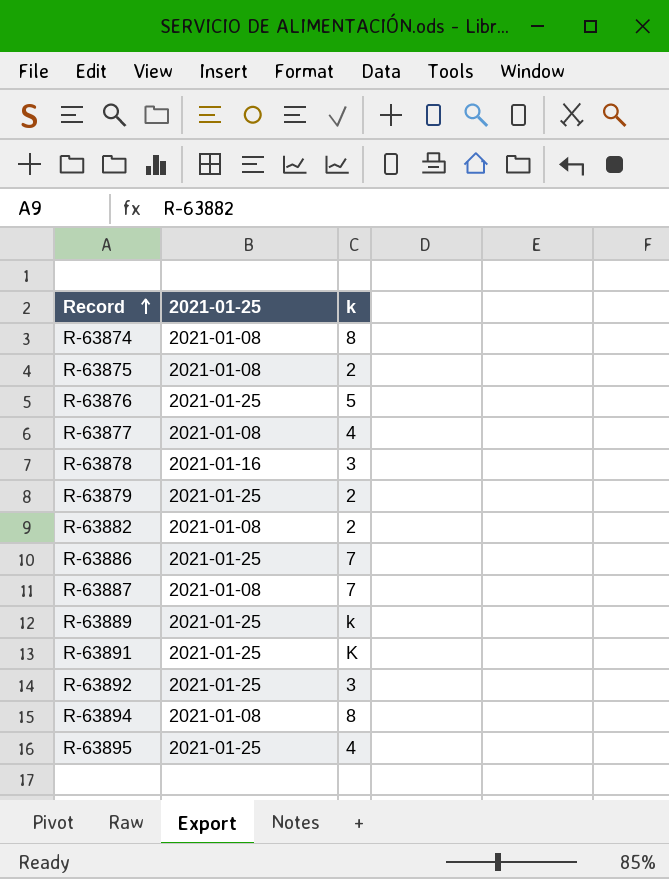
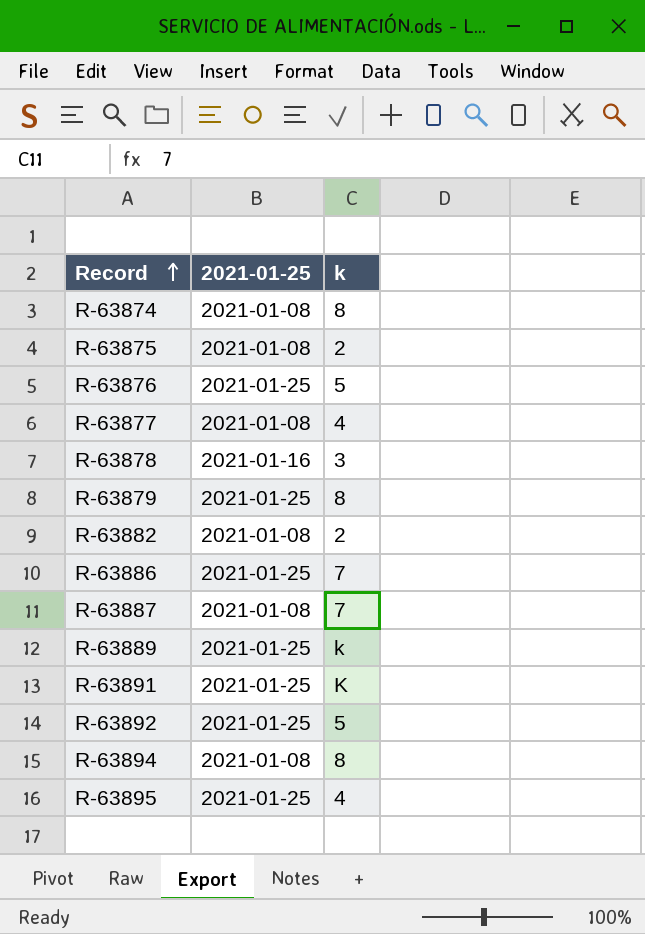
R-63879 | k: 2 -> 8
R-63892 | k: 3 -> 5

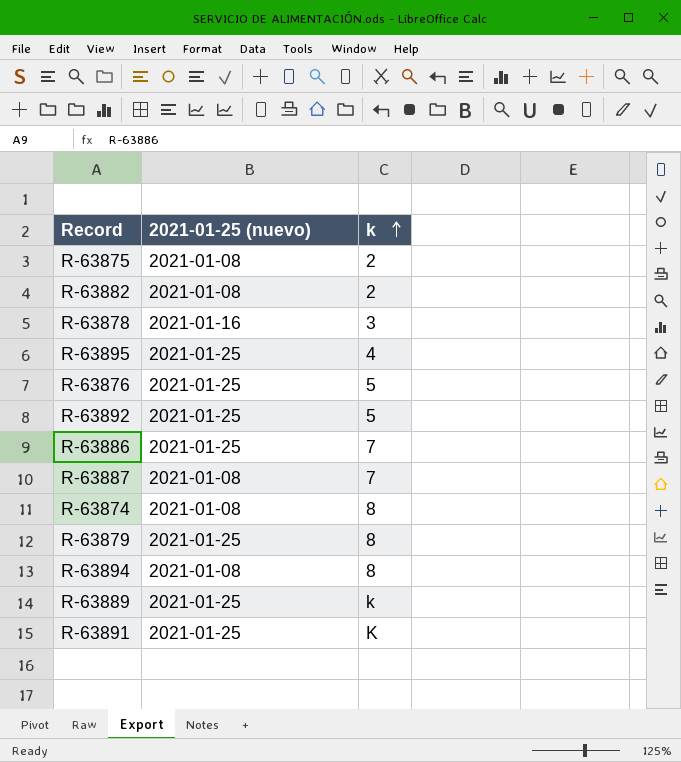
row order: Record ascending -> k ascending
column name: 2021-01-25 -> 2021-01-25 (nuevo)
row R-63877: 2021-01-08 | 4 -> none

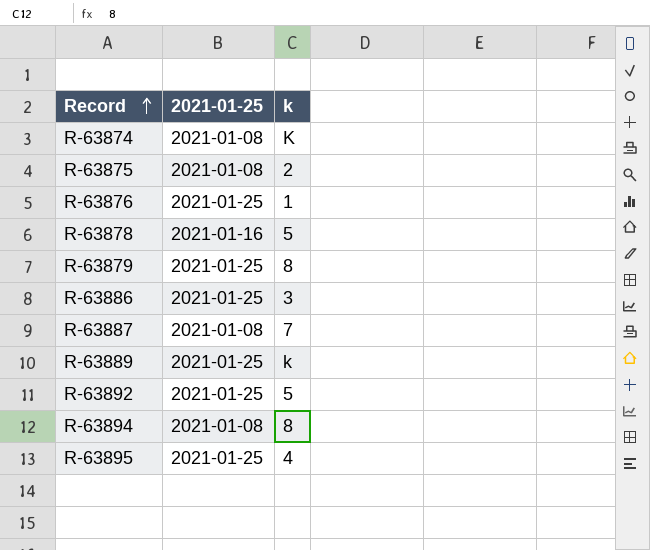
row order: k ascending -> Record ascending
column name: 2021-01-25 (nuevo) -> 2021-01-25
row R-63882: 2021-01-08 | 2 -> none
row R-63891: 2021-01-25 | K -> none
R-63874 | k: 8 -> K
R-63876 | k: 5 -> 1
R-63878 | k: 3 -> 5
R-63886 | k: 7 -> 3

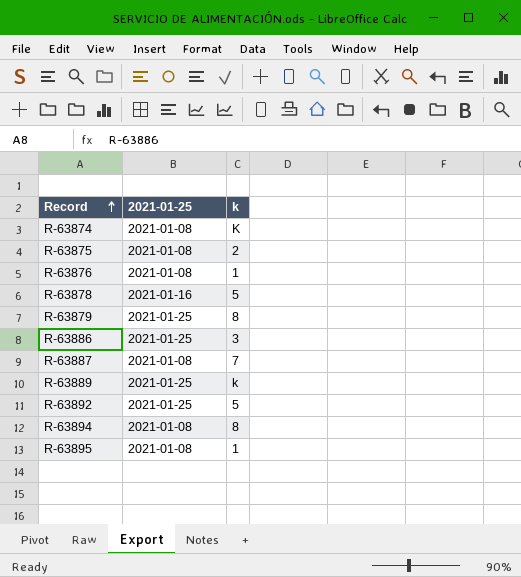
R-63876 | 2021-01-25: 2021-01-25 -> 2021-01-08
R-63895 | 2021-01-25: 2021-01-25 -> 2021-01-08
R-63895 | k: 4 -> 1

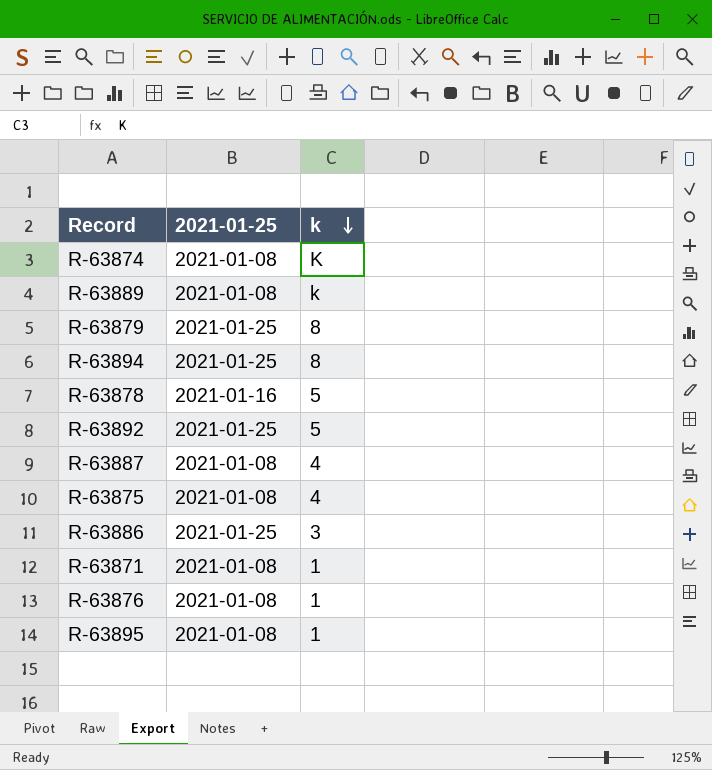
row order: Record ascending -> k descending
R-63889 | 2021-01-25: 2021-01-25 -> 2021-01-08
R-63894 | 2021-01-25: 2021-01-08 -> 2021-01-25
R-63887 | k: 7 -> 4
R-63875 | k: 2 -> 4
row R-63871: none -> 2021-01-08 | 1

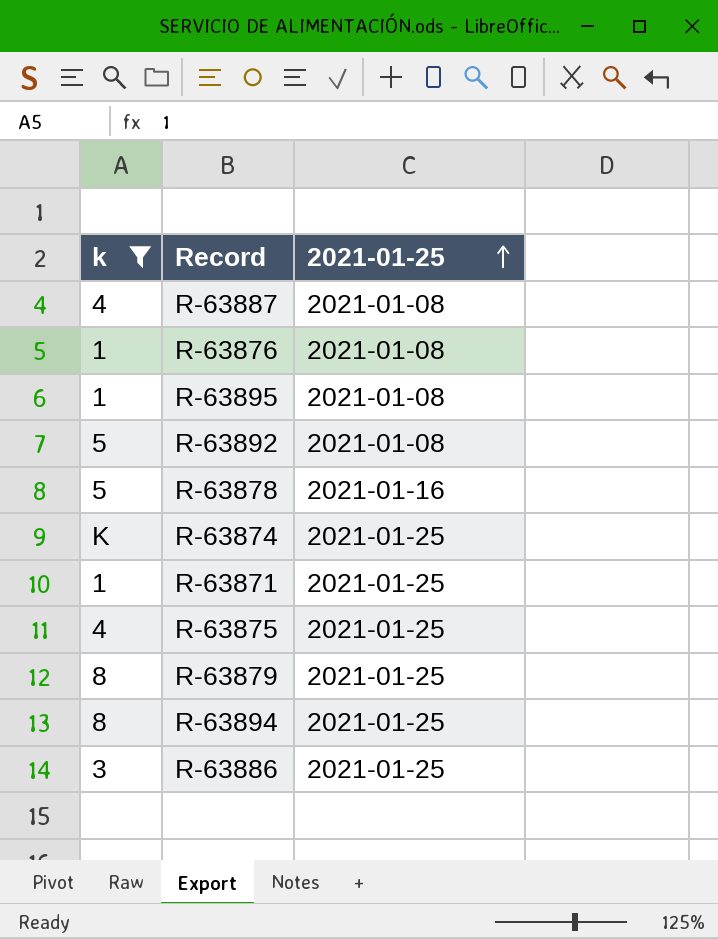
filter: none -> k != k
row order: k descending -> 2021-01-25 ascending
column k | position: 3 -> 1
R-63892 | 2021-01-25: 2021-01-25 -> 2021-01-08
R-63874 | 2021-01-25: 2021-01-08 -> 2021-01-25
R-63871 | 2021-01-25: 2021-01-08 -> 2021-01-25
R-63875 | 2021-01-25: 2021-01-08 -> 2021-01-25

